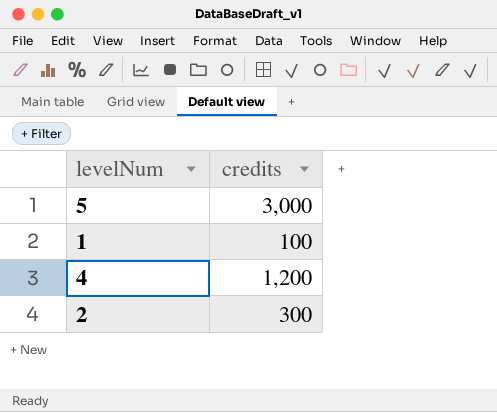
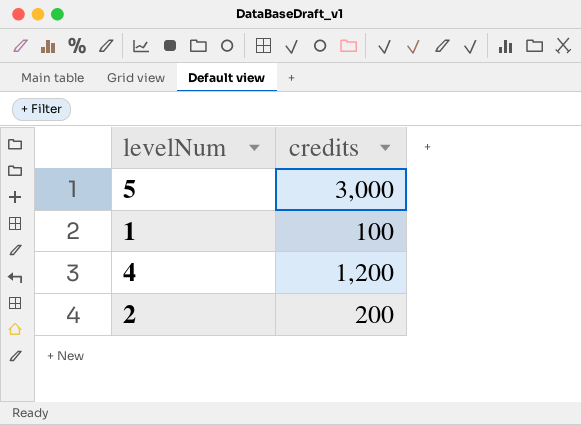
2 | credits: 300 -> 200

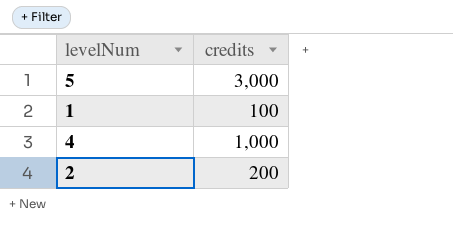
4 | credits: 1,200 -> 1,000

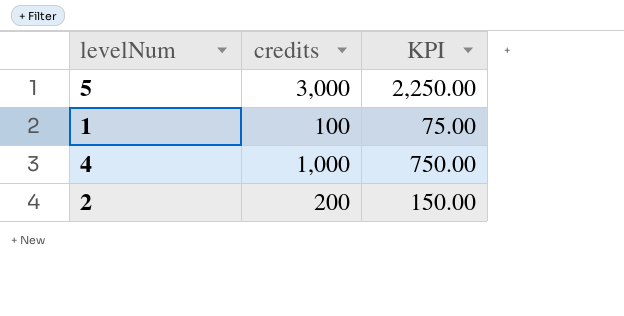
column KPI | formula: none -> [credits] * 0.75

